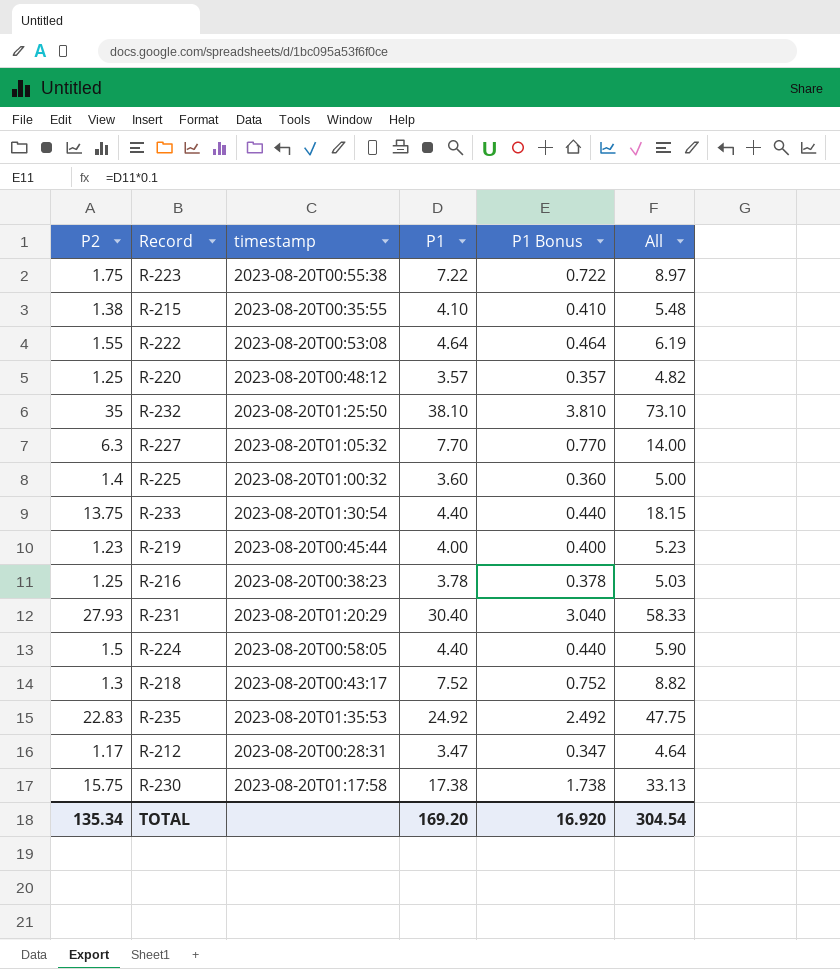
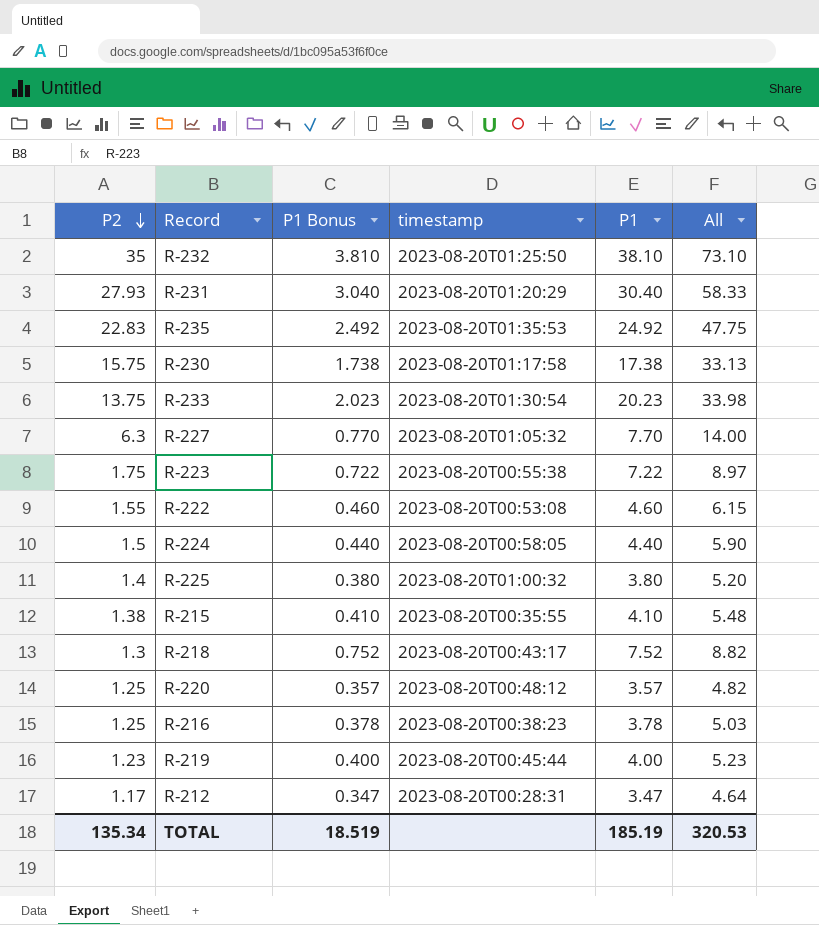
row order: none -> P2 descending
column P1 Bonus | position: 5 -> 3
R-233 | P1 Bonus: 0.440 -> 2.023
R-233 | P1: 4.40 -> 20.23
R-233 | All: 18.15 -> 33.98
R-222 | P1 Bonus: 0.464 -> 0.460
R-222 | P1: 4.64 -> 4.60
R-222 | All: 6.19 -> 6.15
R-225 | P1 Bonus: 0.360 -> 0.380
R-225 | P1: 3.60 -> 3.80
R-225 | All: 5.00 -> 5.20
TOTAL | P1 Bonus: 16.920 -> 18.519
TOTAL | P1: 169.20 -> 185.19
TOTAL | All: 304.54 -> 320.53

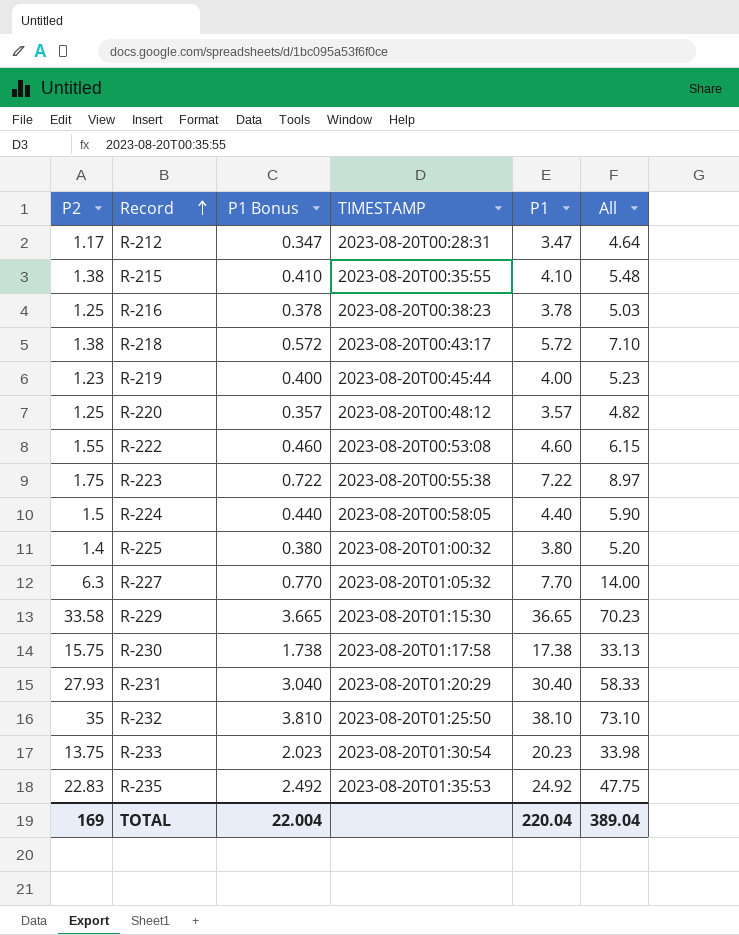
row order: P2 descending -> Record ascending
column name: timestamp -> TIMESTAMP
R-218 | P2: 1.3 -> 1.38
R-218 | P1 Bonus: 0.752 -> 0.572
R-218 | P1: 7.52 -> 5.72
R-218 | All: 8.82 -> 7.10
row R-229: none -> 33.58 | 3.665 | 2023-08-20T01:15:30 | 36.65 | 70.23
TOTAL | P2: 135.34 -> 169
TOTAL | P1 Bonus: 18.519 -> 22.004
TOTAL | P1: 185.19 -> 220.04
TOTAL | All: 320.53 -> 389.04

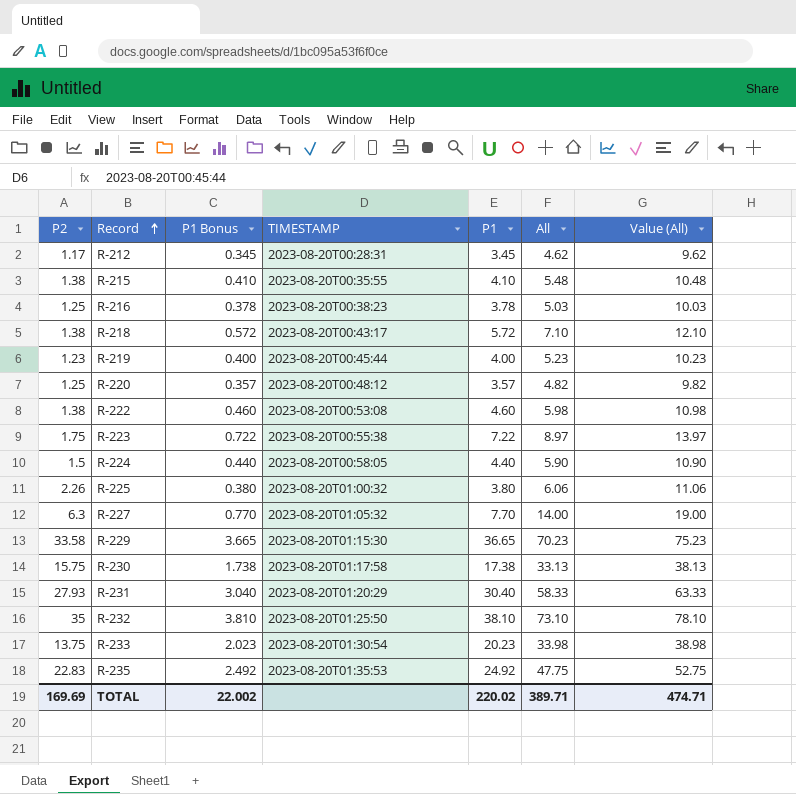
column Value (All) | formula: none -> [All] + 5
R-212 | P1 Bonus: 0.347 -> 0.345
R-212 | P1: 3.47 -> 3.45
R-212 | All: 4.64 -> 4.62
R-222 | P2: 1.55 -> 1.38
R-222 | All: 6.15 -> 5.98
R-225 | P2: 1.4 -> 2.26
R-225 | All: 5.20 -> 6.06
TOTAL | P2: 169 -> 169.69
TOTAL | P1 Bonus: 22.004 -> 22.002
TOTAL | P1: 220.04 -> 220.02
TOTAL | All: 389.04 -> 389.71

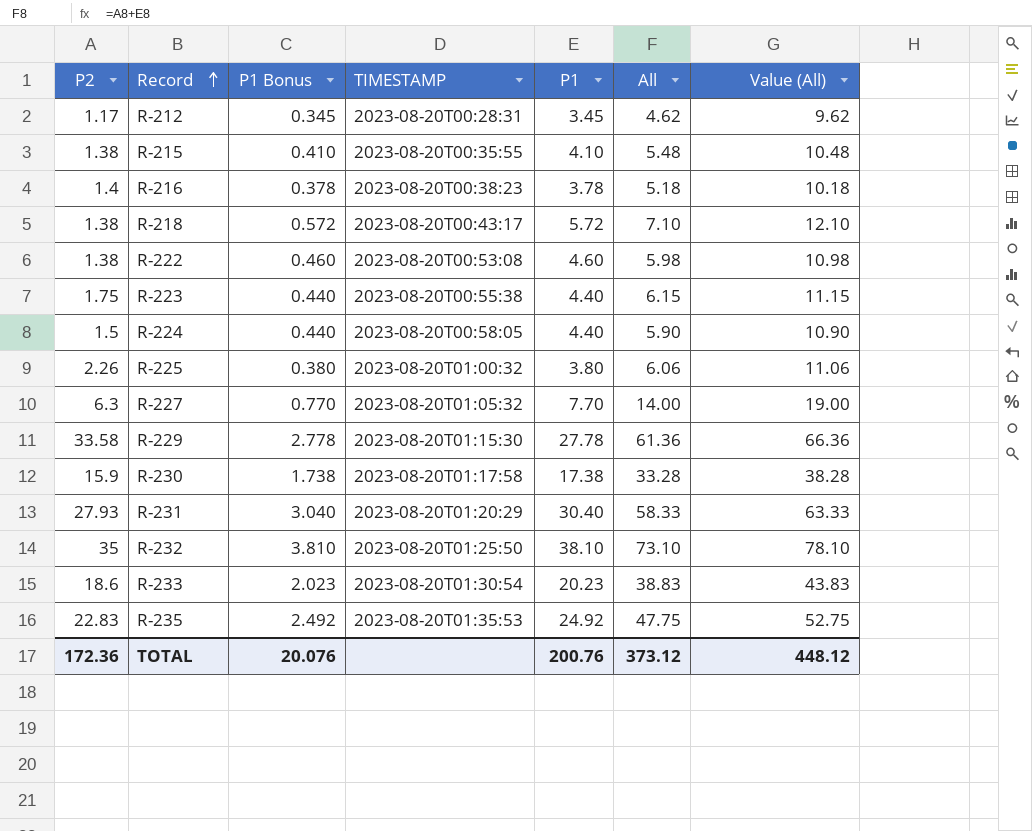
row R-219: 1.23 | 0.400 | 2023-08-20T00:45:44 | 4.00 | 5.23 | 10.23 -> none
row R-220: 1.25 | 0.357 | 2023-08-20T00:48:12 | 3.57 | 4.82 | 9.82 -> none
R-216 | P2: 1.25 -> 1.4
R-216 | All: 5.03 -> 5.18
R-216 | Value (All): 10.03 -> 10.18
R-223 | P1 Bonus: 0.722 -> 0.440
R-223 | P1: 7.22 -> 4.40
R-223 | All: 8.97 -> 6.15
R-223 | Value (All): 13.97 -> 11.15
R-229 | P1 Bonus: 3.665 -> 2.778
R-229 | P1: 36.65 -> 27.78
R-229 | All: 70.23 -> 61.36
R-229 | Value (All): 75.23 -> 66.36
R-230 | P2: 15.75 -> 15.9
R-230 | All: 33.13 -> 33.28
R-230 | Value (All): 38.13 -> 38.28
R-233 | P2: 13.75 -> 18.6
R-233 | All: 33.98 -> 38.83
R-233 | Value (All): 38.98 -> 43.83
TOTAL | P2: 169.69 -> 172.36
TOTAL | P1 Bonus: 22.002 -> 20.076
TOTAL | P1: 220.02 -> 200.76
TOTAL | All: 389.71 -> 373.12
TOTAL | Value (All): 474.71 -> 448.12

